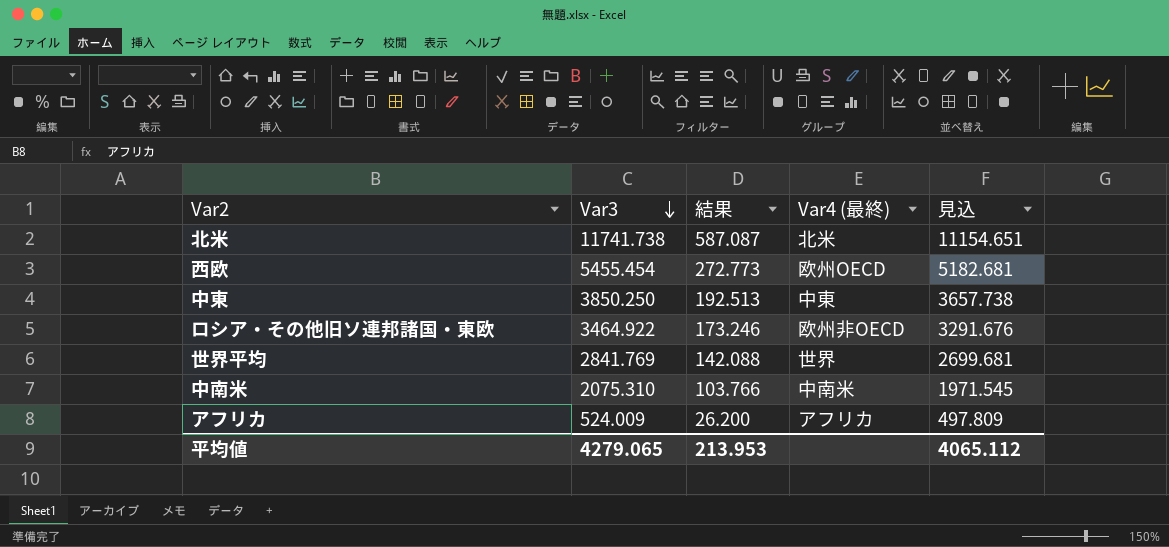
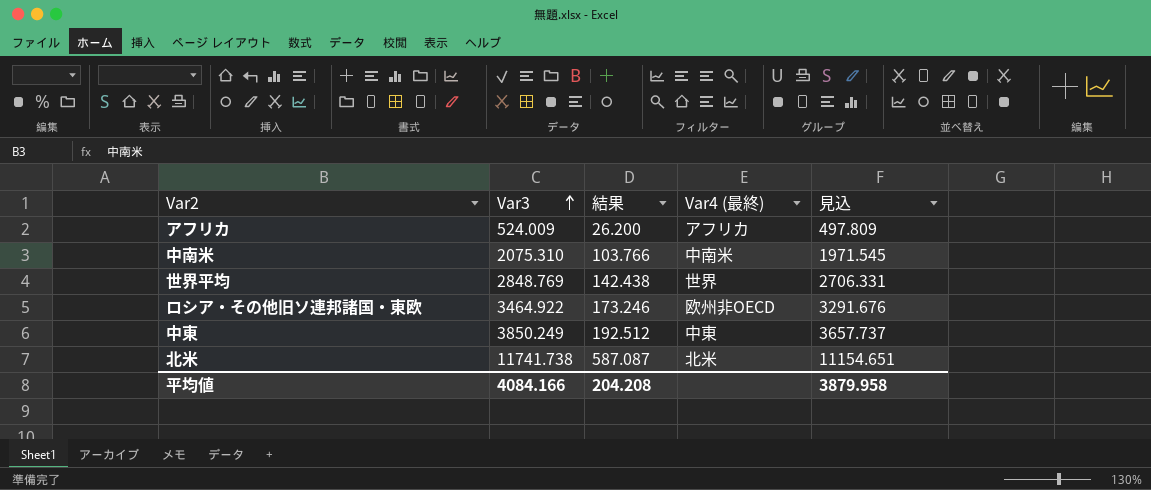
row order: Var3 descending -> Var3 ascending
row 西欧: 5455.454 | 272.773 | 欧州OECD | 5182.681 -> none
世界平均 | Var3: 2841.769 -> 2848.769
世界平均 | 結果: 142.088 -> 142.438
世界平均 | 見込: 2699.681 -> 2706.331
中東 | Var3: 3850.250 -> 3850.249
中東 | 結果: 192.513 -> 192.512
中東 | 見込: 3657.738 -> 3657.737
平均値 | Var3: 4279.065 -> 4084.166
平均値 | 結果: 213.953 -> 204.208
平均値 | 見込: 4065.112 -> 3879.958

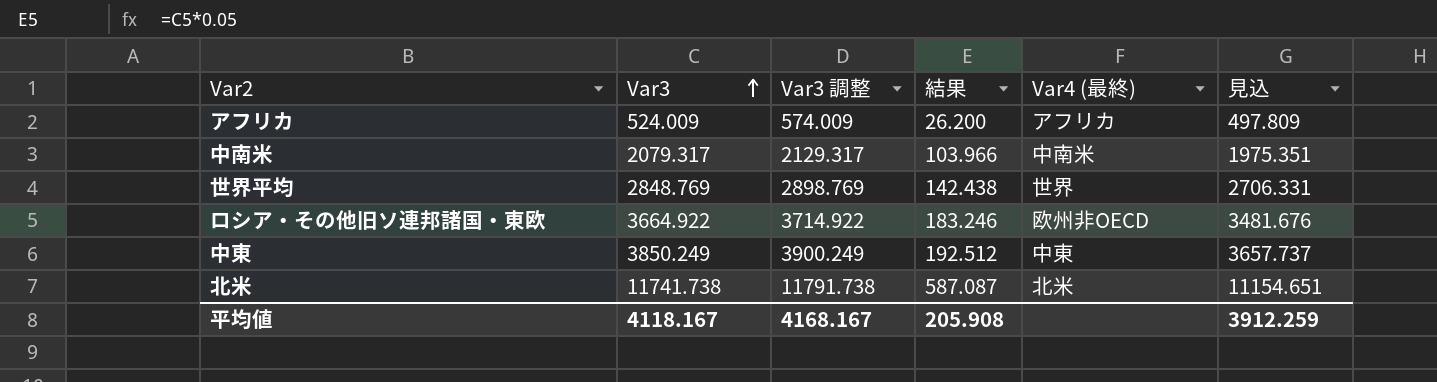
column Var3 調整 | formula: none -> [Var3] + 50
中南米 | Var3: 2075.310 -> 2079.317
中南米 | 結果: 103.766 -> 103.966
中南米 | 見込: 1971.545 -> 1975.351
ロシア・その他旧ソ連邦諸国・東欧 | Var3: 3464.922 -> 3664.922
ロシア・その他旧ソ連邦諸国・東欧 | 結果: 173.246 -> 183.246
ロシア・その他旧ソ連邦諸国・東欧 | 見込: 3291.676 -> 3481.676
平均値 | Var3: 4084.166 -> 4118.167
平均値 | 結果: 204.208 -> 205.908
平均値 | 見込: 3879.958 -> 3912.259

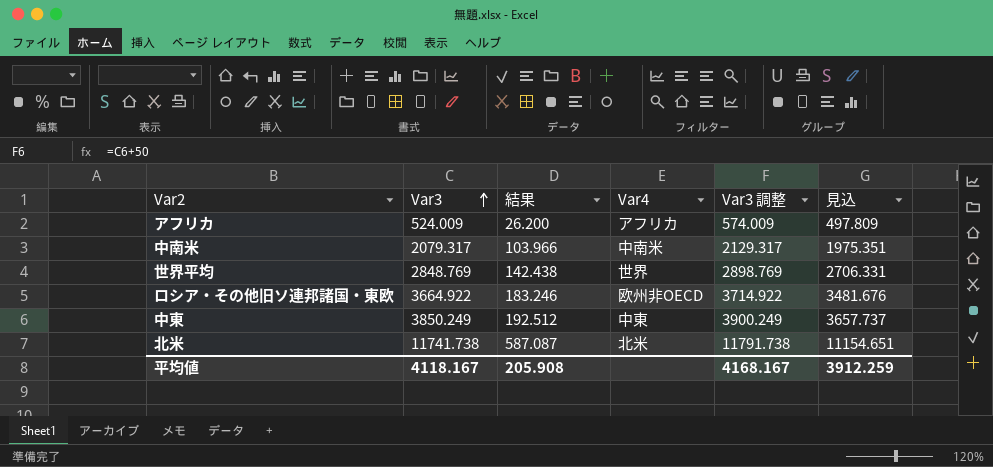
column name: Var4 (最終) -> Var4
column Var3 調整 | position: 3 -> 5

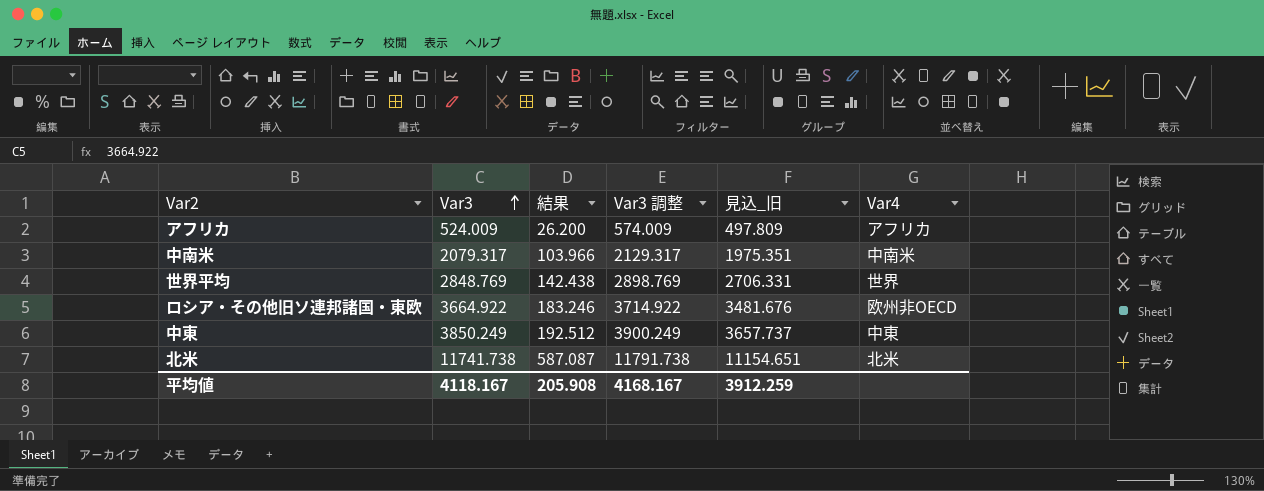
column name: 見込 -> 見込_旧
column Var4 | position: 4 -> 6

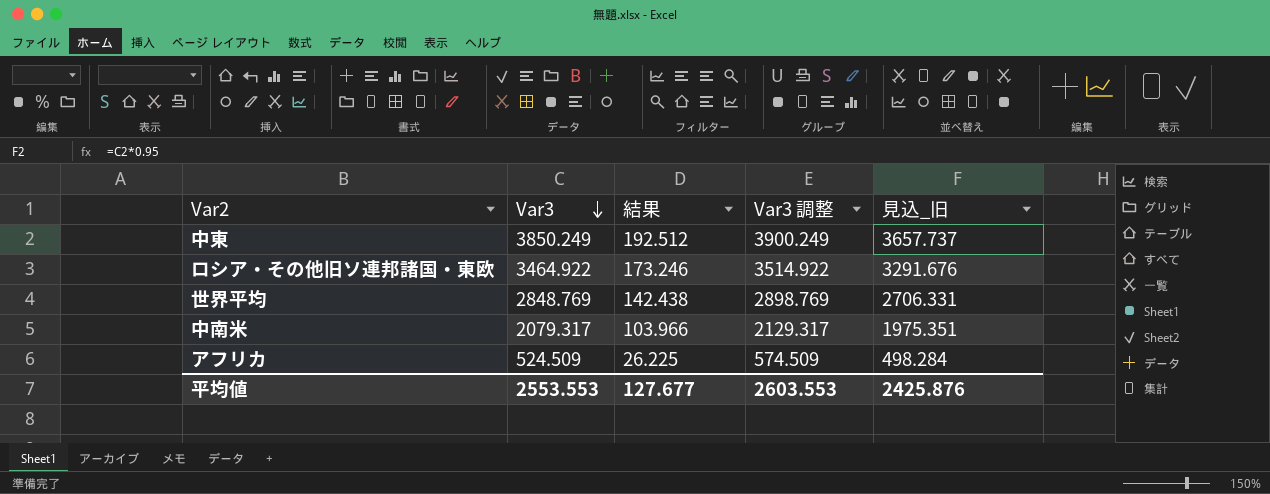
row order: Var3 ascending -> Var3 descending
column Var4 | position: 6 -> none
row 北米: 11741.738 | 587.087 | 11791.738 | 11154.651 | 北米 -> none
ロシア・その他旧ソ連邦諸国・東欧 | Var3: 3664.922 -> 3464.922
ロシア・その他旧ソ連邦諸国・東欧 | 結果: 183.246 -> 173.246
ロシア・その他旧ソ連邦諸国・東欧 | Var3 調整: 3714.922 -> 3514.922
ロシア・その他旧ソ連邦諸国・東欧 | 見込_旧: 3481.676 -> 3291.676
アフリカ | Var3: 524.009 -> 524.509
アフリカ | 結果: 26.200 -> 26.225
アフリカ | Var3 調整: 574.009 -> 574.509
アフリカ | 見込_旧: 497.809 -> 498.284
平均値 | Var3: 4118.167 -> 2553.553
平均値 | 結果: 205.908 -> 127.677
平均値 | Var3 調整: 4168.167 -> 2603.553
平均値 | 見込_旧: 3912.259 -> 2425.876

